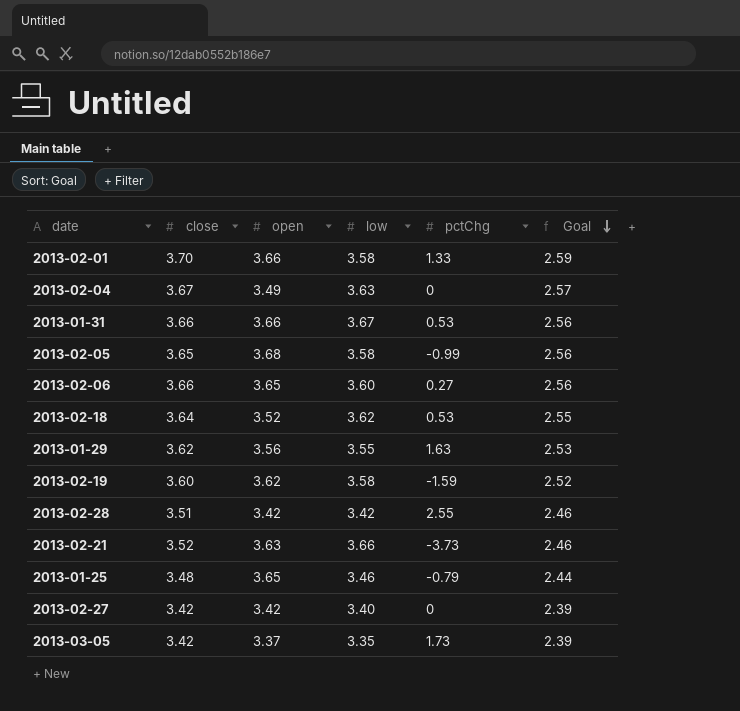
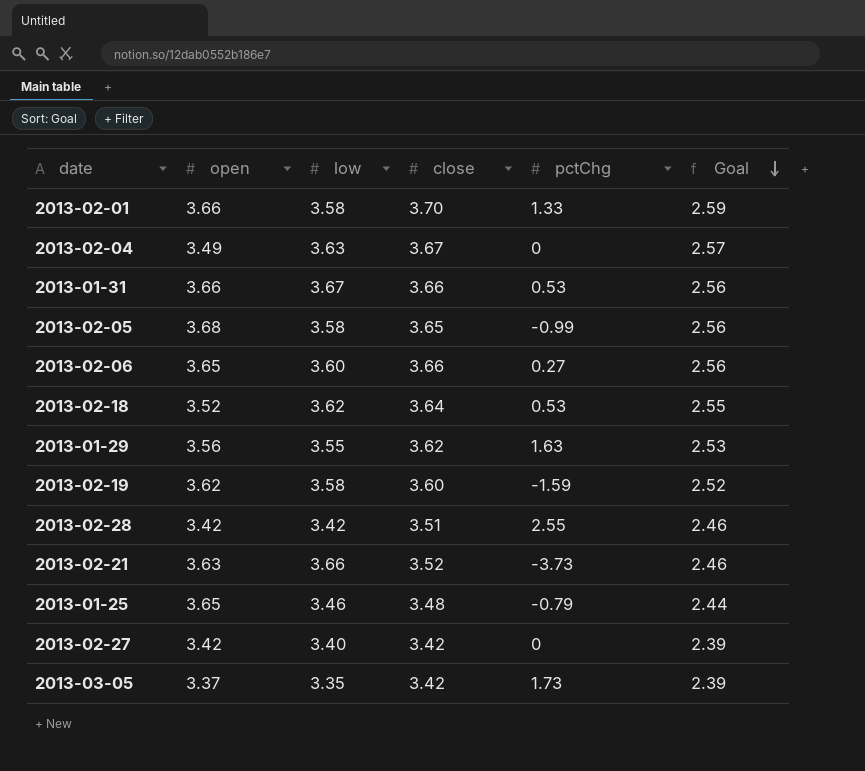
column close | position: 2 -> 4

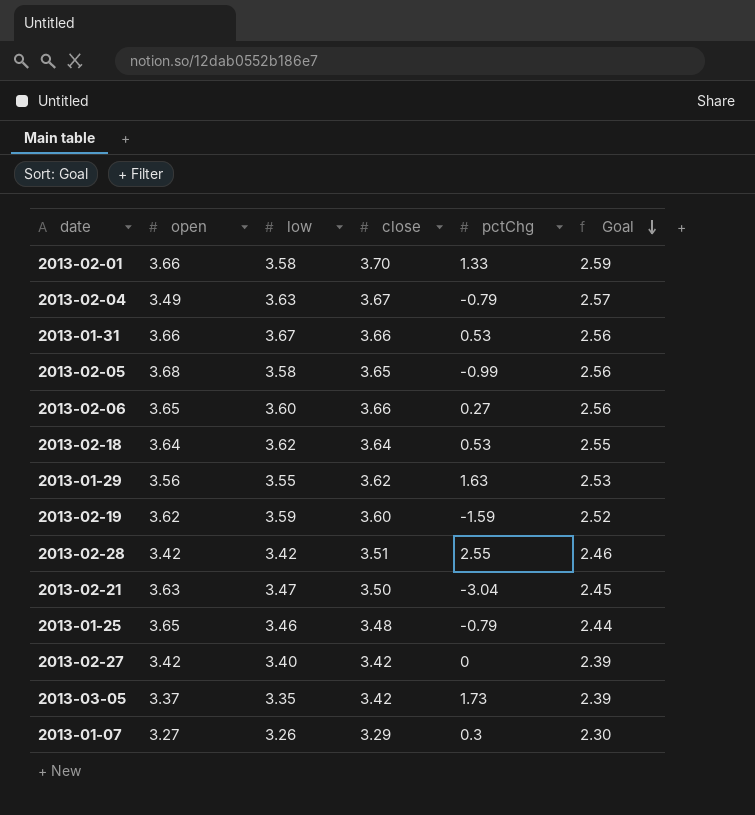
2013-02-04 | pctChg: 0 -> -0.79
2013-02-18 | open: 3.52 -> 3.64
2013-02-19 | low: 3.58 -> 3.59
2013-02-21 | low: 3.66 -> 3.47
2013-02-21 | close: 3.52 -> 3.50
2013-02-21 | pctChg: -3.73 -> -3.04
2013-02-21 | Goal: 2.46 -> 2.45
row 2013-01-07: none -> 3.27 | 3.26 | 3.29 | 0.3 | 2.30

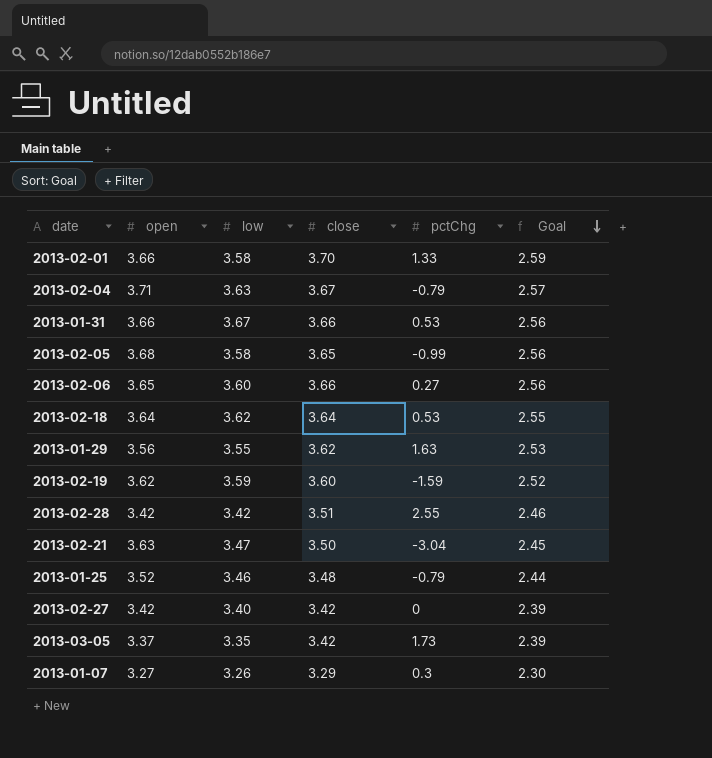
2013-02-04 | open: 3.49 -> 3.71
2013-01-25 | open: 3.65 -> 3.52

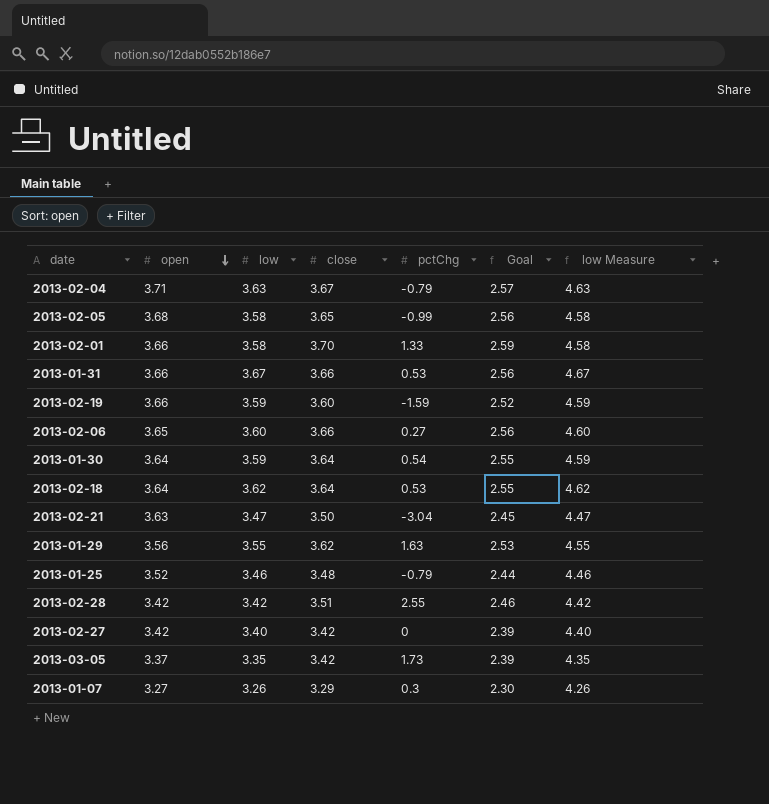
row order: Goal descending -> open descending
column low Measure | formula: none -> [low] + 1
2013-02-19 | open: 3.62 -> 3.66
row 2013-01-30: none -> 3.64 | 3.59 | 3.64 | 0.54 | 2.55 | 4.59

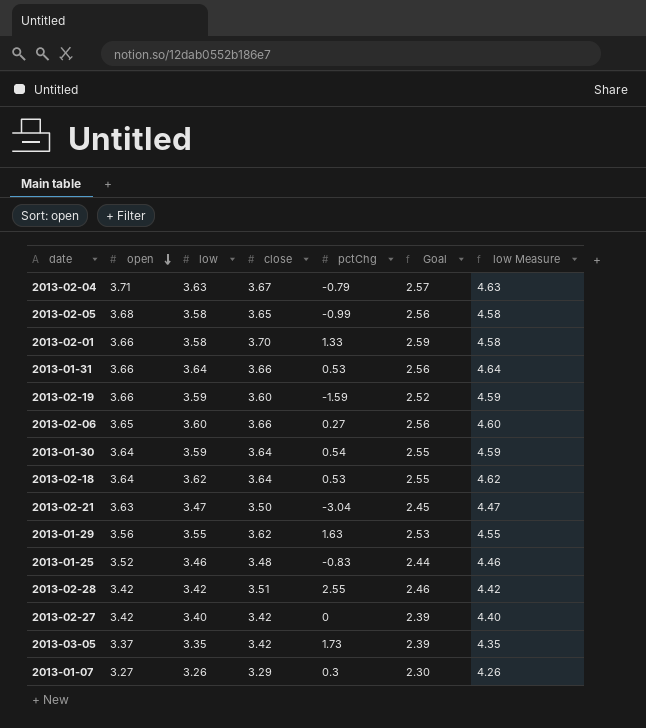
2013-01-31 | low: 3.67 -> 3.64
2013-01-31 | low Measure: 4.67 -> 4.64
2013-01-25 | pctChg: -0.79 -> -0.83

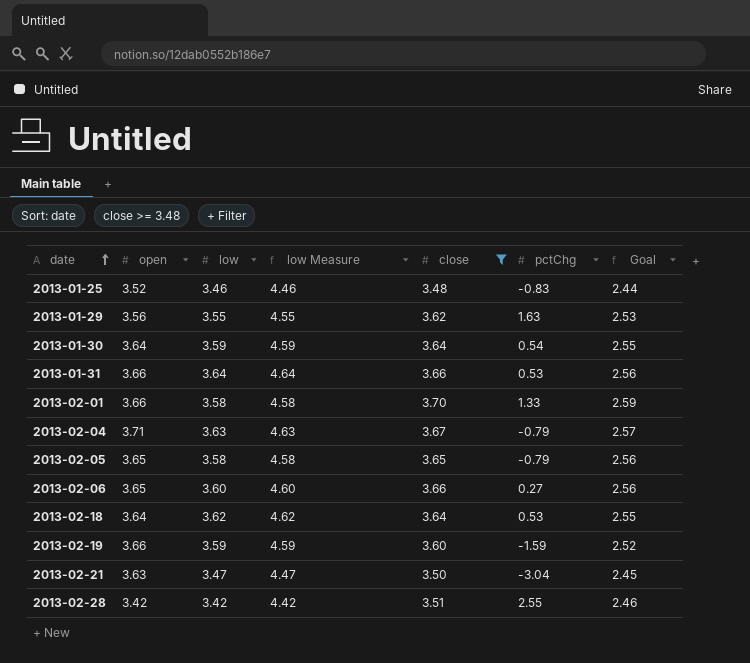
filter: none -> close >= 3.48
row order: open descending -> date ascending
column low Measure | position: 7 -> 4
2013-02-05 | open: 3.68 -> 3.65
2013-02-05 | pctChg: -0.99 -> -0.79

